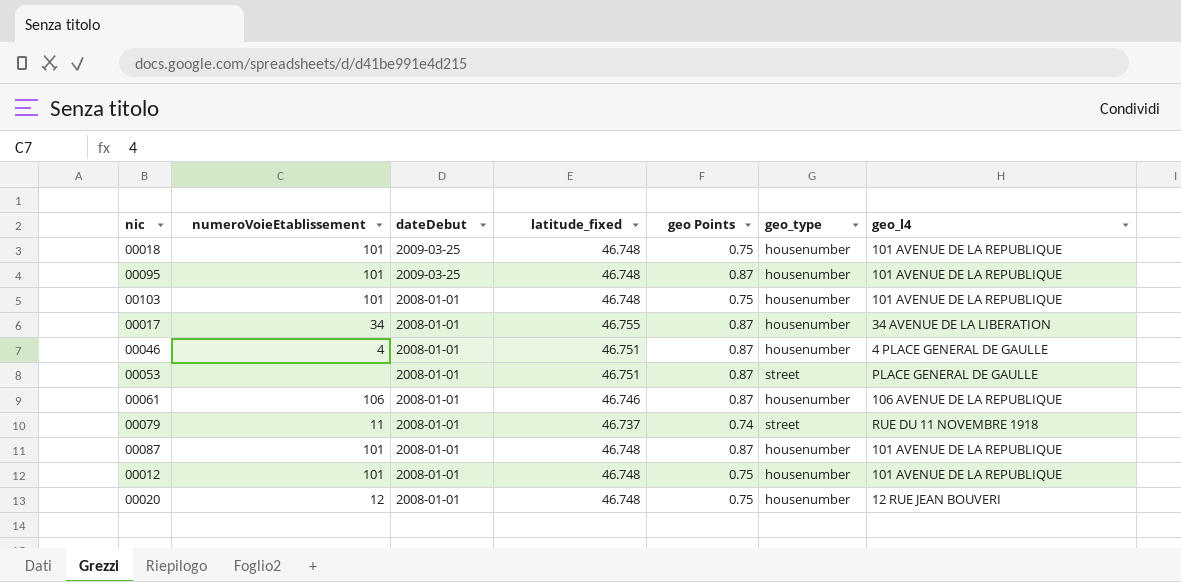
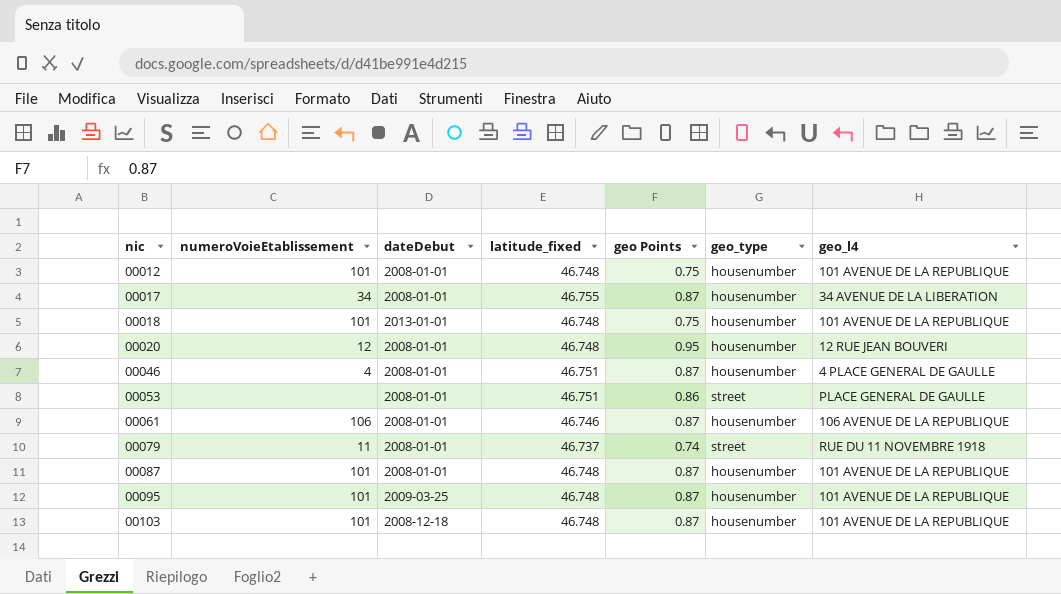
row order: dateDebut descending -> nic ascending
00018 | dateDebut: 2009-03-25 -> 2013-01-01
00020 | geo Points: 0.75 -> 0.95
00053 | geo Points: 0.87 -> 0.86
00103 | dateDebut: 2008-01-01 -> 2008-12-18
00103 | geo Points: 0.75 -> 0.87

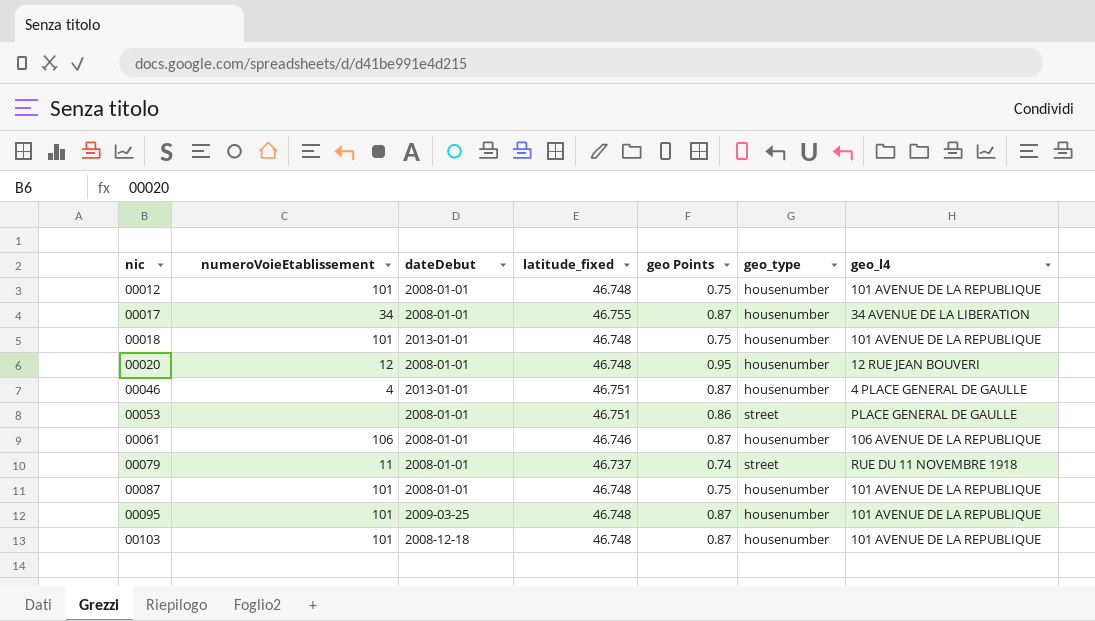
00046 | dateDebut: 2008-01-01 -> 2013-01-01
00087 | geo Points: 0.87 -> 0.75

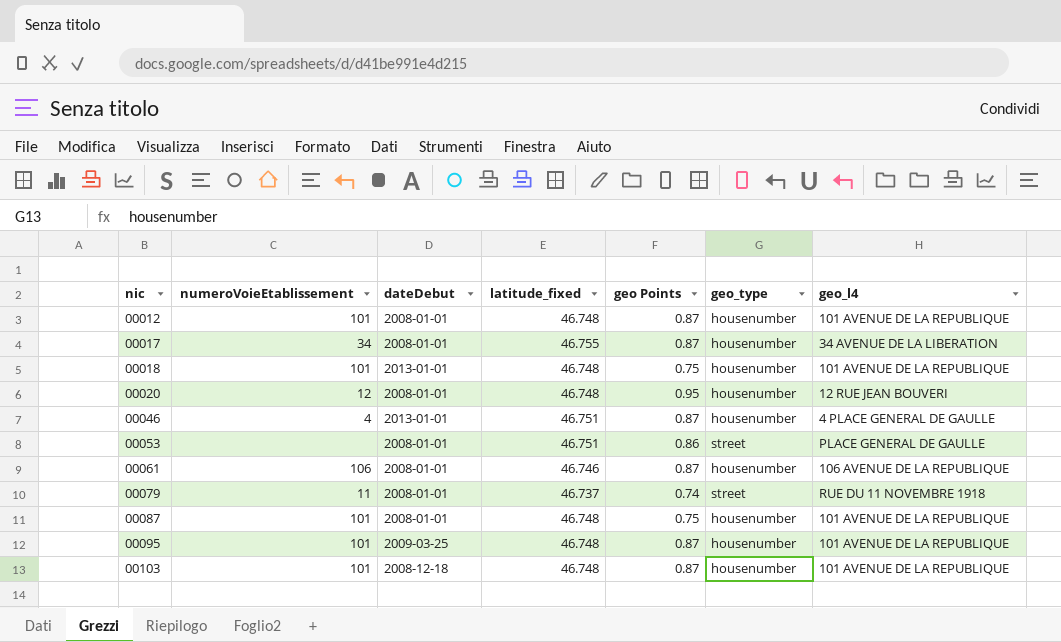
00012 | geo Points: 0.75 -> 0.87

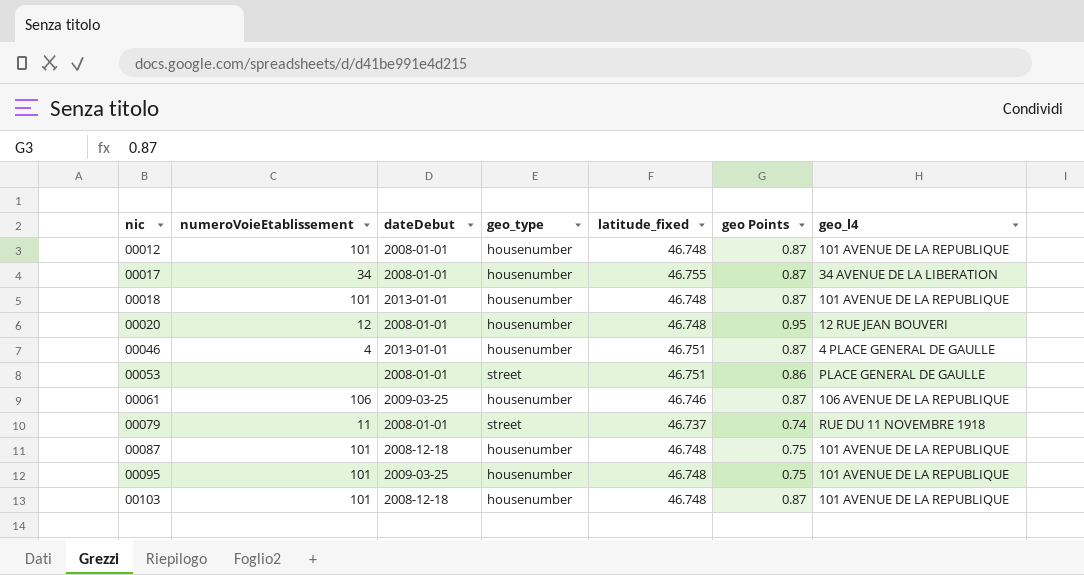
column geo_type | position: 6 -> 4
00018 | geo Points: 0.75 -> 0.87
00061 | dateDebut: 2008-01-01 -> 2009-03-25
00087 | dateDebut: 2008-01-01 -> 2008-12-18
00095 | geo Points: 0.87 -> 0.75

